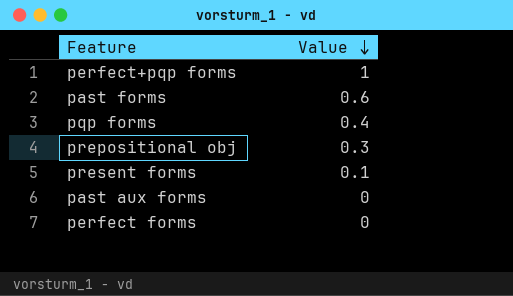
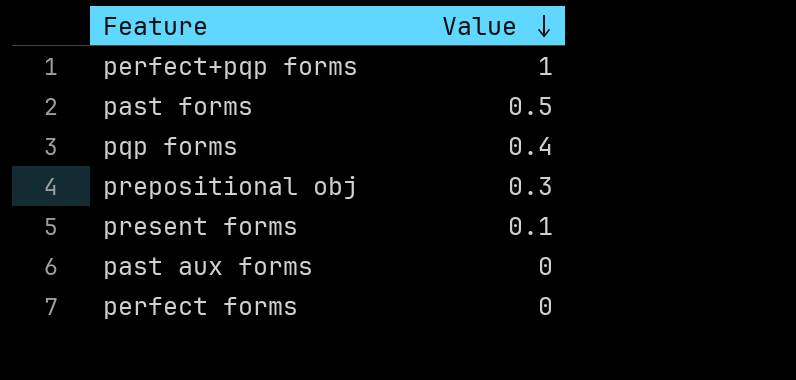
past forms | Value: 0.6 -> 0.5

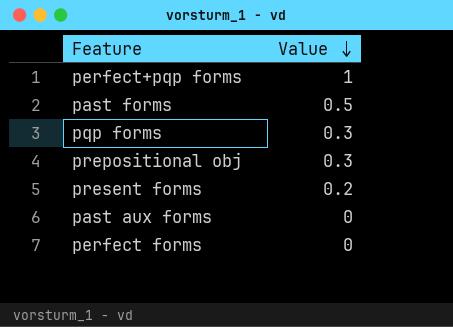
pqp forms | Value: 0.4 -> 0.3
present forms | Value: 0.1 -> 0.2

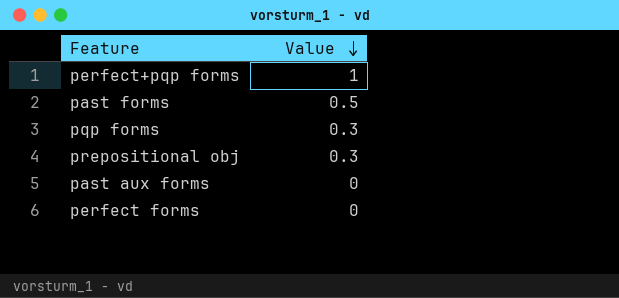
row present forms: 0.2 -> none

